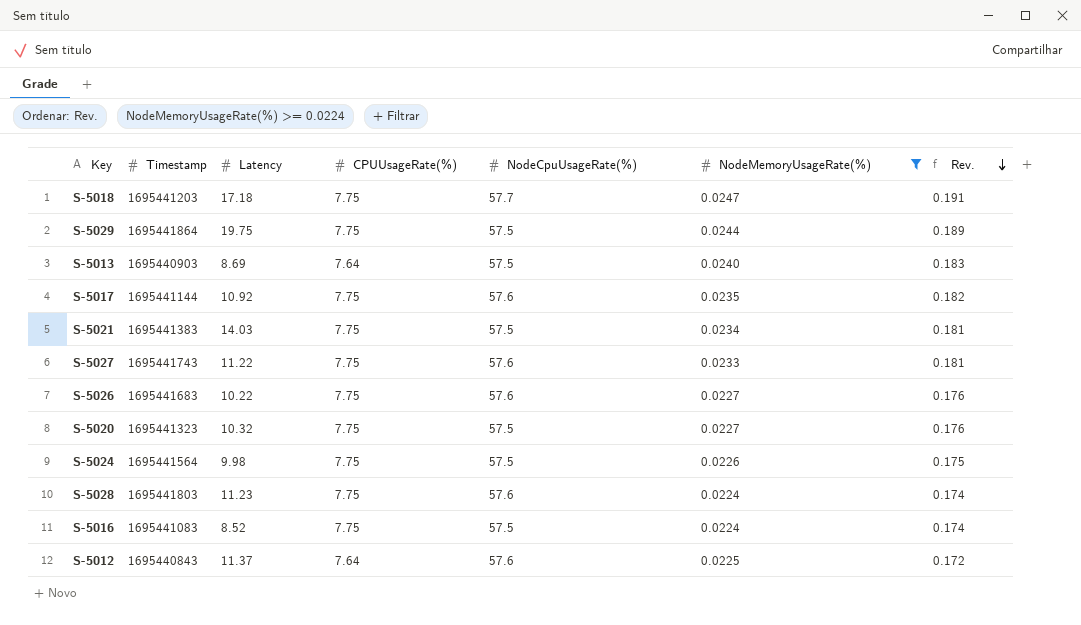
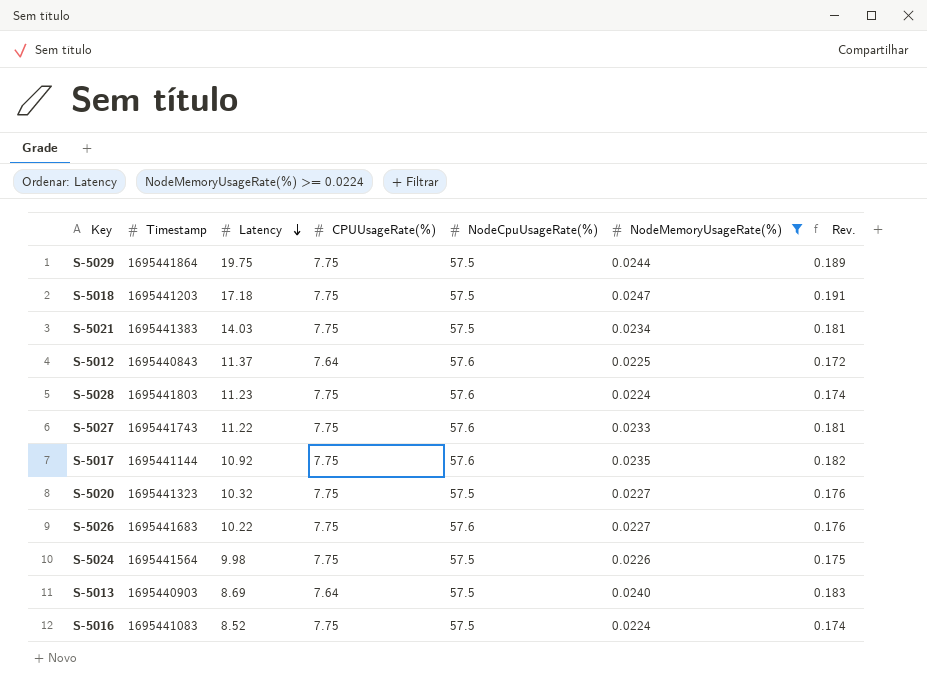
row order: Rev. descending -> Latency descending
S-5018 | NodeCpuUsageRate(%): 57.7 -> 57.5

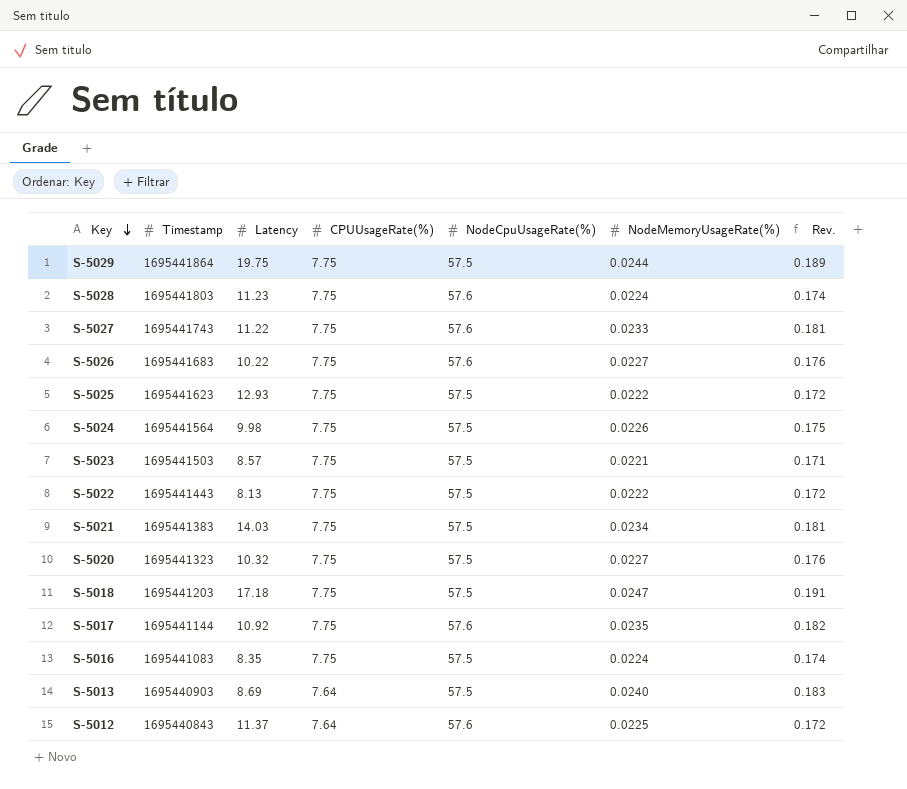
filter: NodeMemoryUsageRate(%) >= 0.0224 -> none
row order: Latency descending -> Key descending
S-5016 | Latency: 8.52 -> 8.35

